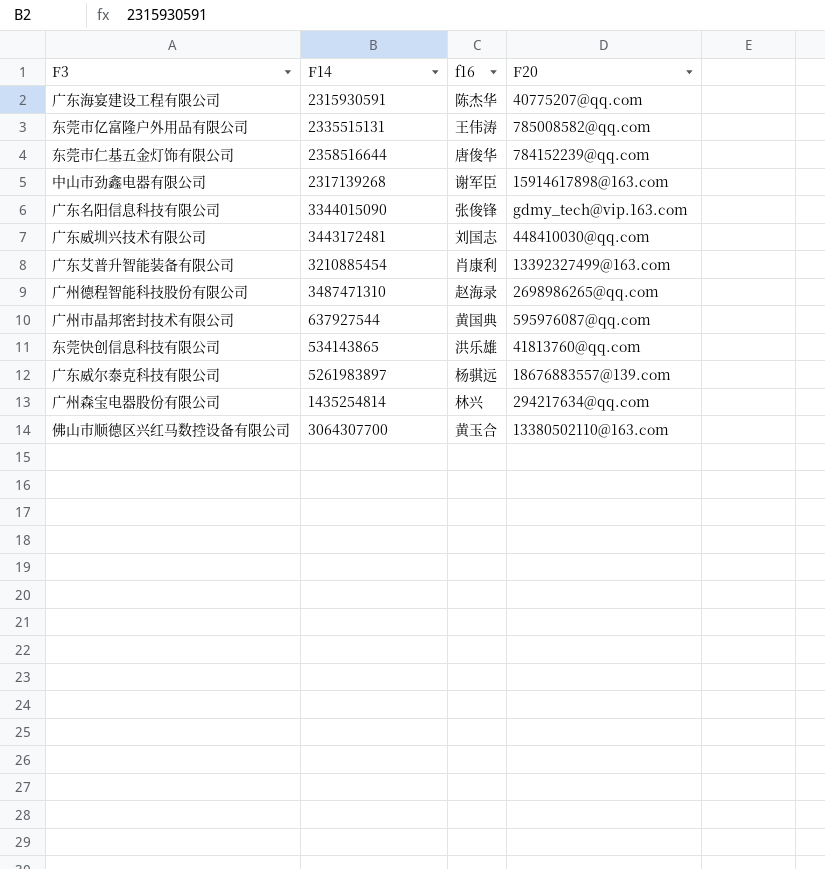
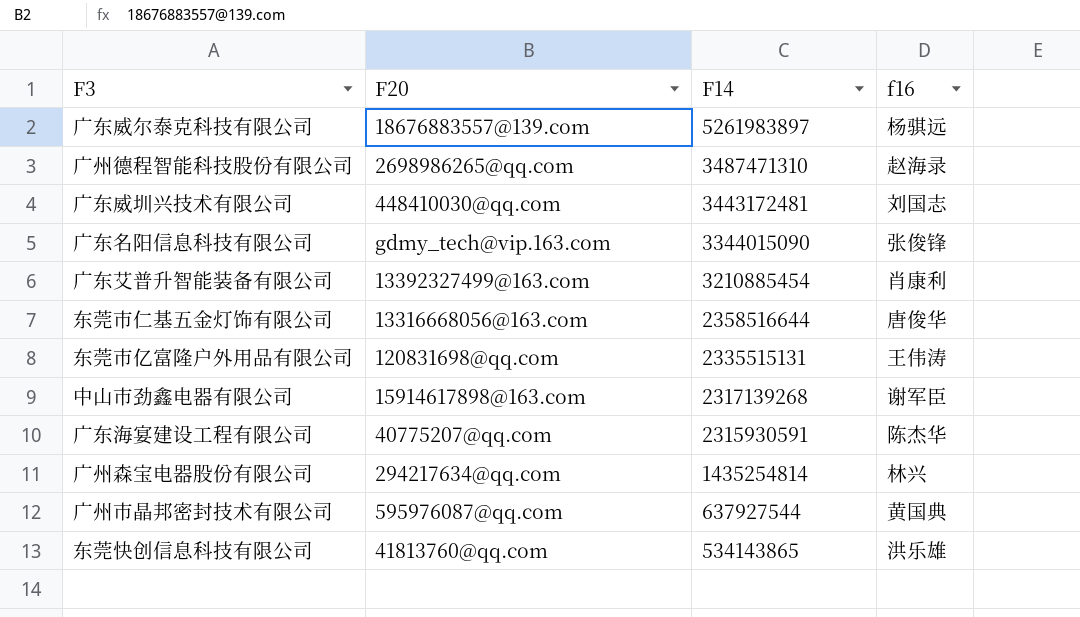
row order: none -> F14 descending
column F20 | position: 4 -> 2
row 佛山市顺德区兴红马数控设备有限公司: 3064307700 | 黄玉合 | 13380502110@163.com -> none
东莞市仁基五金灯饰有限公司 | F20: 784152239@qq.com -> 13316668056@163.com
东莞市亿富隆户外用品有限公司 | F20: 785008582@qq.com -> 120831698@qq.com

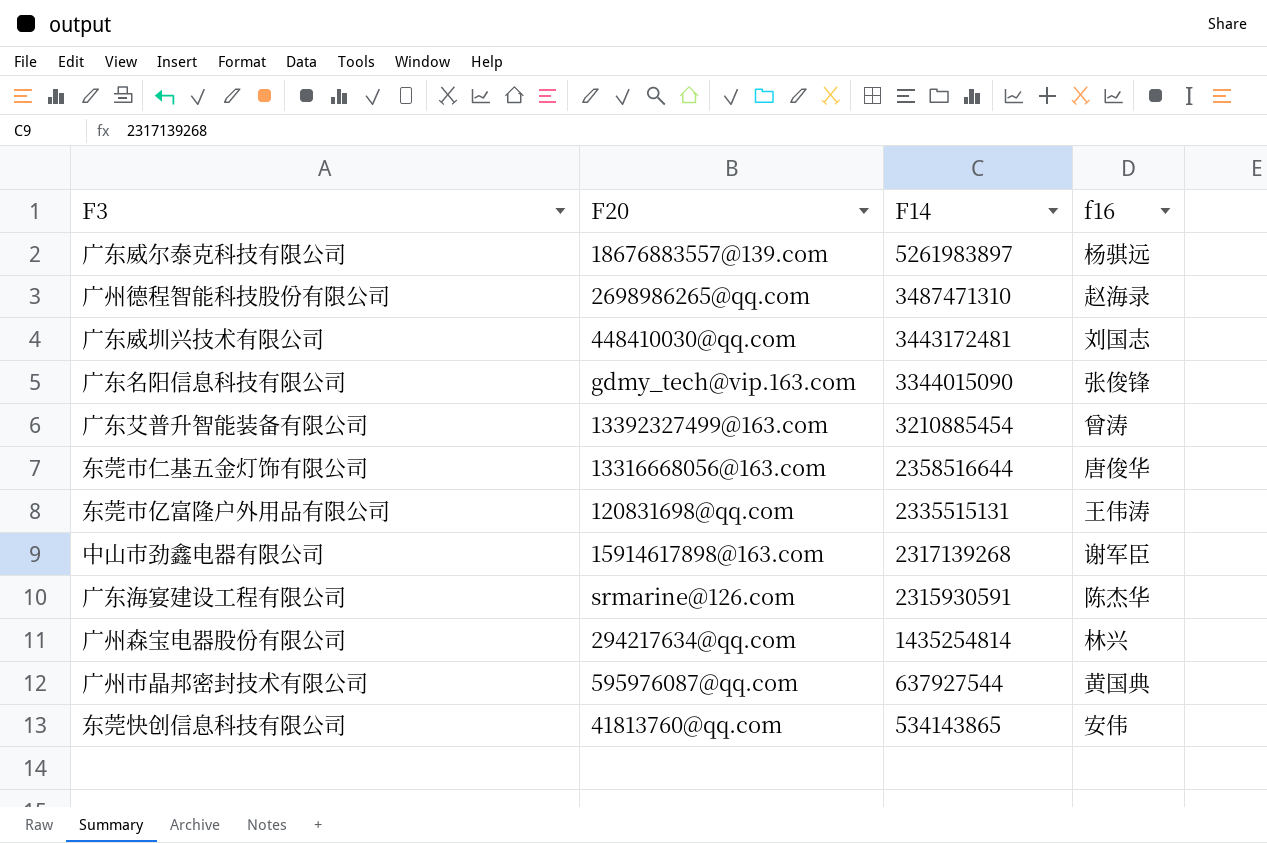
广东艾普升智能装备有限公司 | f16: 肖康利 -> 曾涛
广东海宴建设工程有限公司 | F20: 40775207@qq.com -> srmarine@126.com
东莞快创信息科技有限公司 | f16: 洪乐雄 -> 安伟

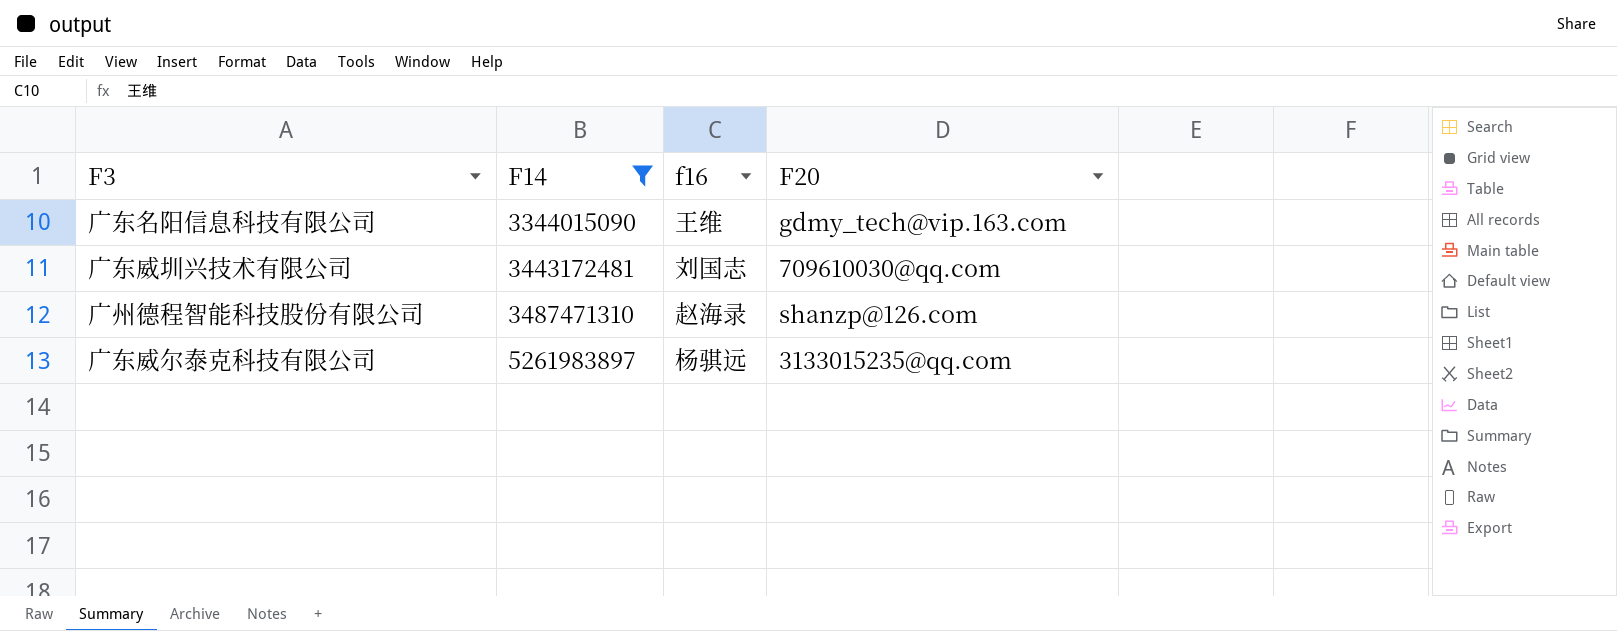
filter: none -> F14 >= 3344015090
row order: F14 descending -> F14 ascending
column F20 | position: 2 -> 4
广东名阳信息科技有限公司 | f16: 张俊锋 -> 王维
广东威圳兴技术有限公司 | F20: 448410030@qq.com -> 709610030@qq.com
广州德程智能科技股份有限公司 | F20: 2698986265@qq.com -> shanzp@126.com
广东威尔泰克科技有限公司 | F20: 18676883557@139.com -> 3133015235@qq.com

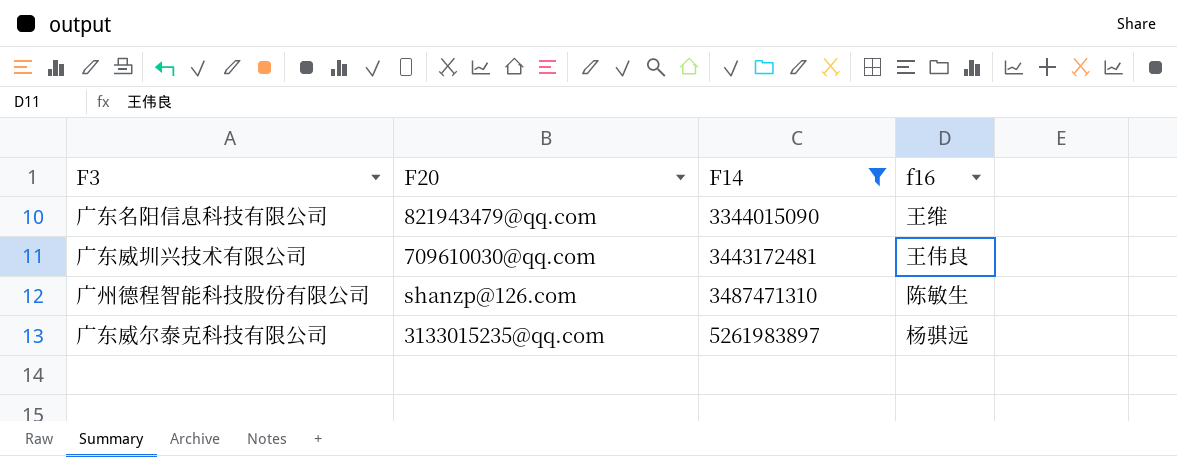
column F20 | position: 4 -> 2
广东名阳信息科技有限公司 | F20: gdmy_tech@vip.163.com -> 821943479@qq.com
广东威圳兴技术有限公司 | f16: 刘国志 -> 王伟良
广州德程智能科技股份有限公司 | f16: 赵海录 -> 陈敏生

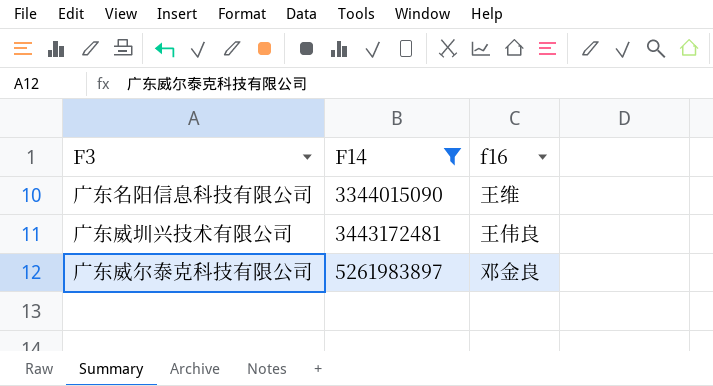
column F20 | position: 2 -> none
row 广州德程智能科技股份有限公司: shanzp@126.com | 3487471310 | 陈敏生 -> none
广东威尔泰克科技有限公司 | f16: 杨骐远 -> 邓金良

